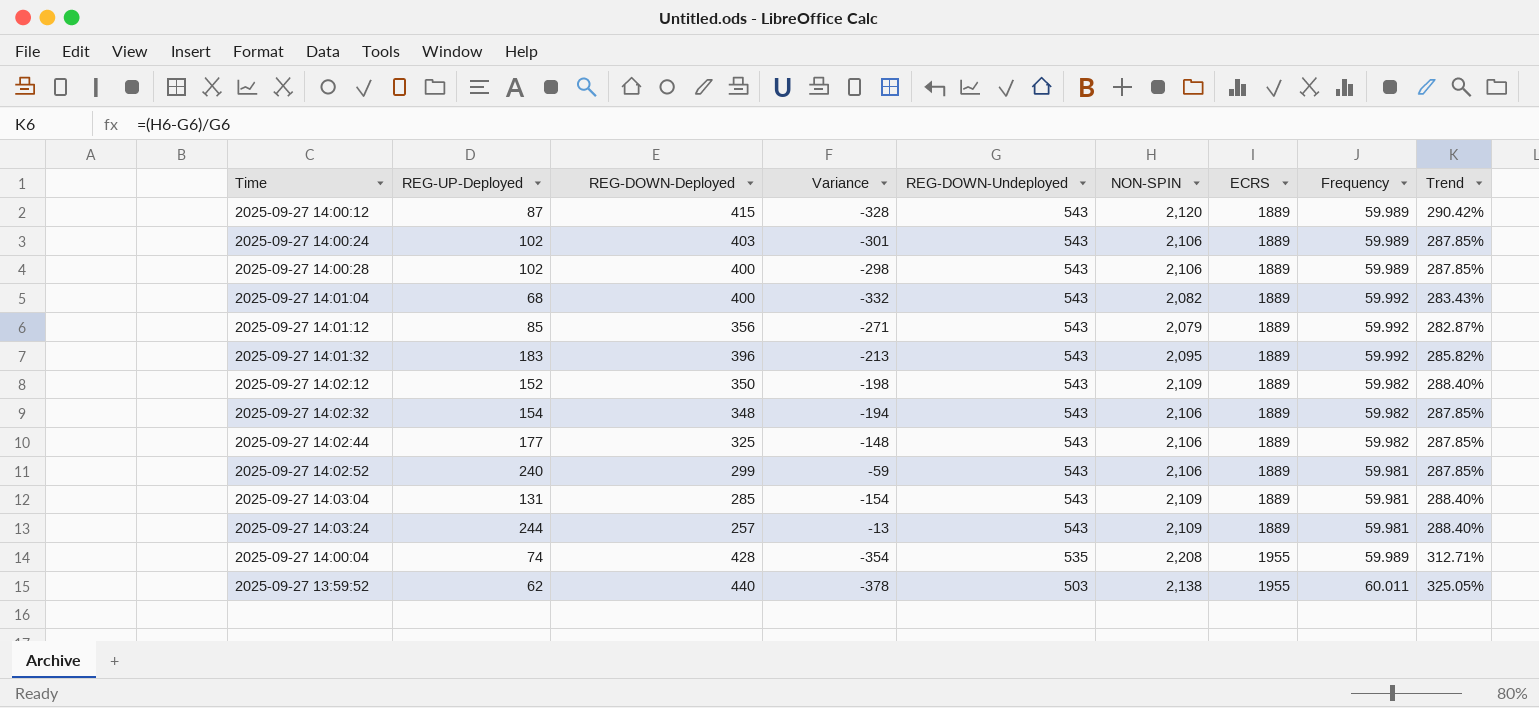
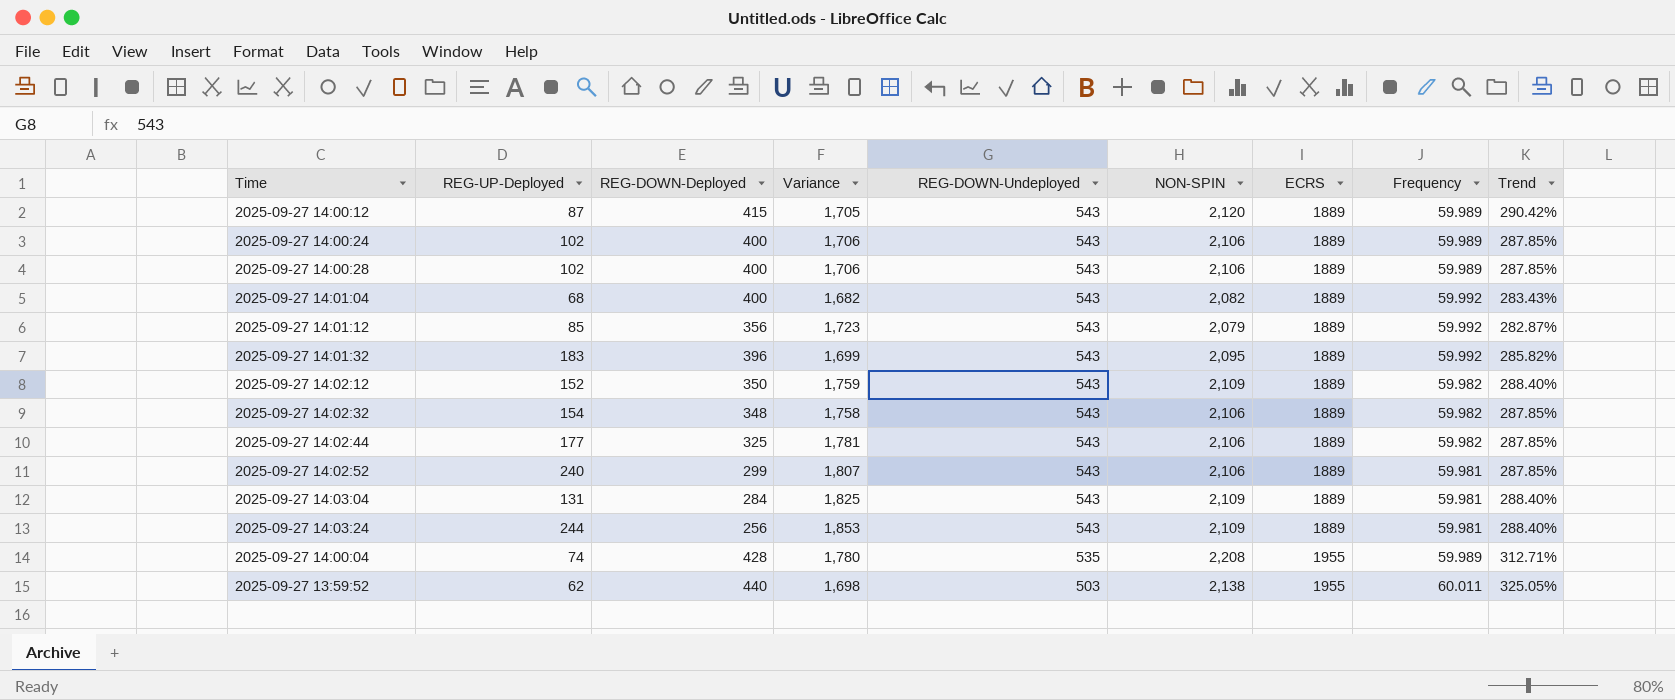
column Variance | formula: [REG-UP-Deployed] - [REG-DOWN-Deployed] -> [NON-SPIN] - [REG-DOWN-Deployed]
2025-09-27 14:00:24 | REG-DOWN-Deployed: 403 -> 400
2025-09-27 14:03:04 | REG-DOWN-Deployed: 285 -> 284
2025-09-27 14:03:24 | REG-DOWN-Deployed: 257 -> 256

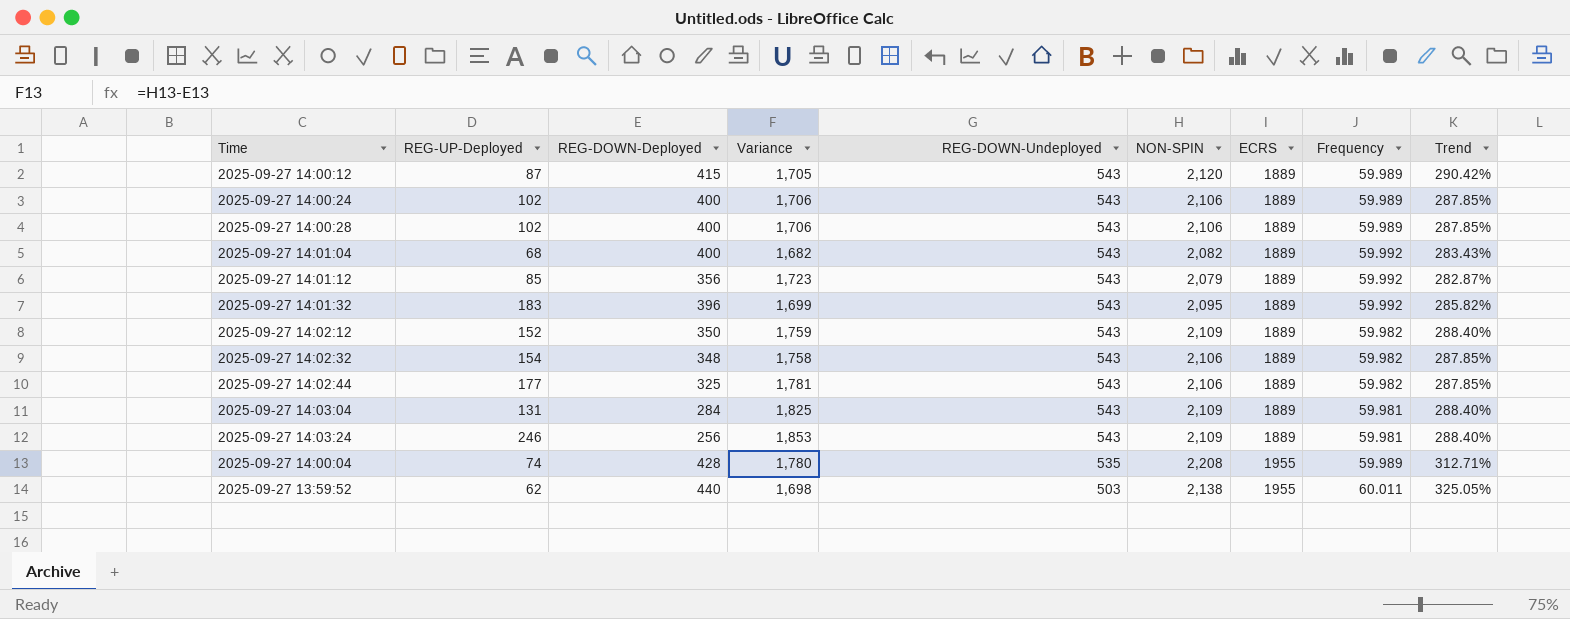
row 2025-09-27 14:02:52: 240 | 299 | 1,807 | 543 | 2,106 | 1889 | 59.981 | 287.85% -> none
2025-09-27 14:03:24 | REG-UP-Deployed: 244 -> 246

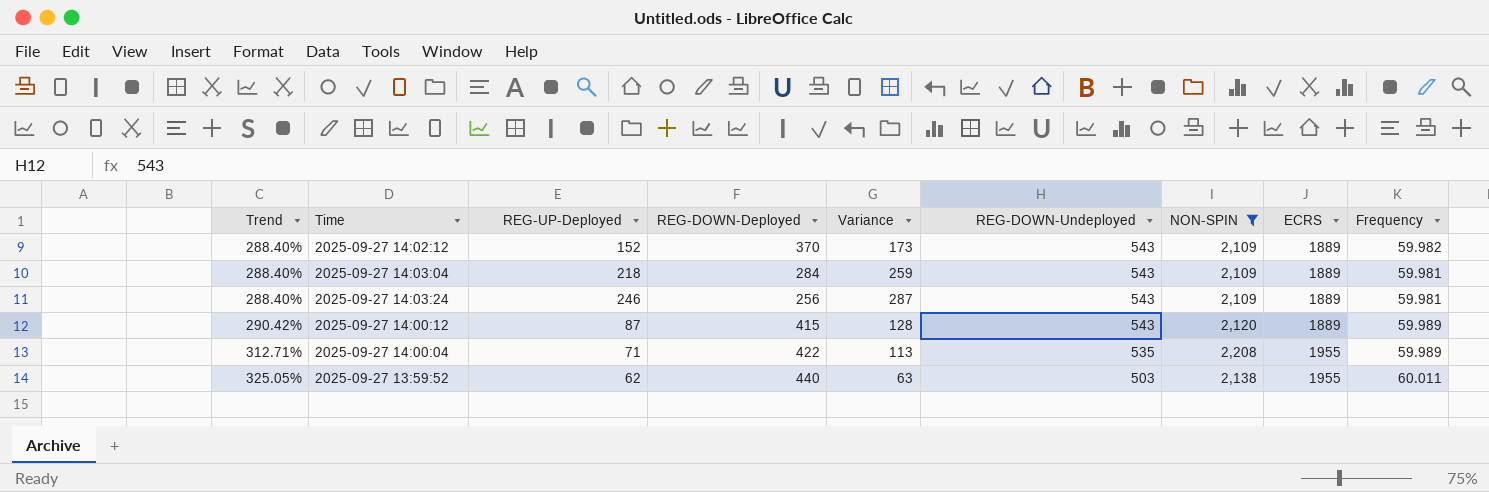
filter: none -> NON-SPIN >= 2,109
row order: REG-DOWN-Undeployed descending -> Trend ascending
column Trend | position: 9 -> 1
column Variance | formula: [NON-SPIN] - [REG-DOWN-Deployed] -> [REG-DOWN-Undeployed] - [REG-DOWN-Deployed]
2025-09-27 14:02:12 | REG-DOWN-Deployed: 350 -> 370
2025-09-27 14:03:04 | REG-UP-Deployed: 131 -> 218
2025-09-27 14:00:04 | REG-UP-Deployed: 74 -> 71
2025-09-27 14:00:04 | REG-DOWN-Deployed: 428 -> 422

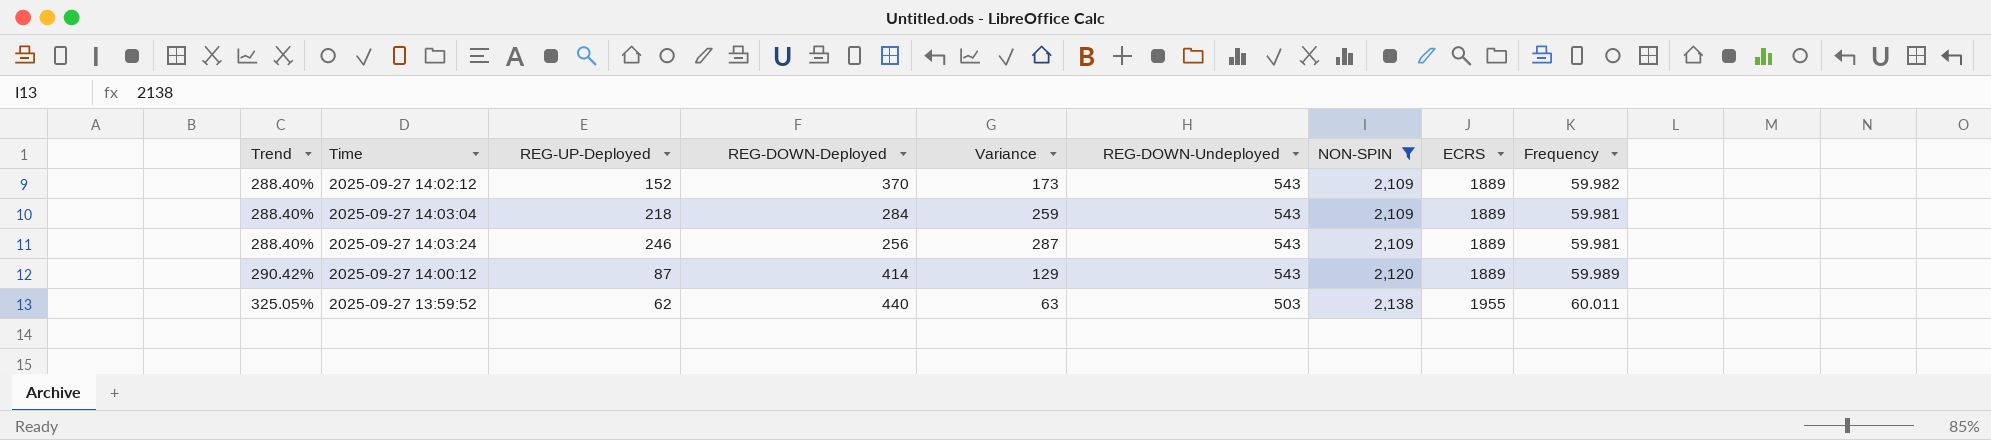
row 2025-09-27 14:00:04: 312.71% | 71 | 422 | 113 | 535 | 2,208 | 1955 | 59.989 -> none
2025-09-27 14:00:12 | REG-DOWN-Deployed: 415 -> 414
2025-09-27 14:00:12 | Variance: 128 -> 129

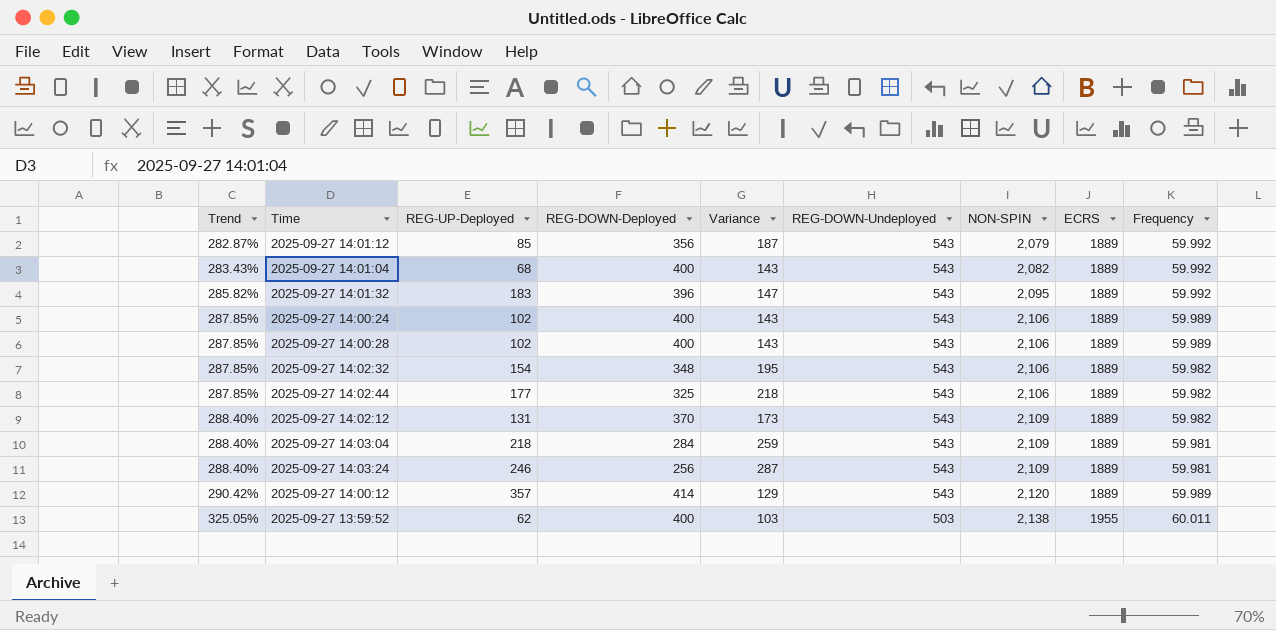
filter: NON-SPIN >= 2,109 -> none
2025-09-27 14:02:12 | REG-UP-Deployed: 152 -> 131
2025-09-27 14:00:12 | REG-UP-Deployed: 87 -> 357
2025-09-27 13:59:52 | REG-DOWN-Deployed: 440 -> 400
2025-09-27 13:59:52 | Variance: 63 -> 103

